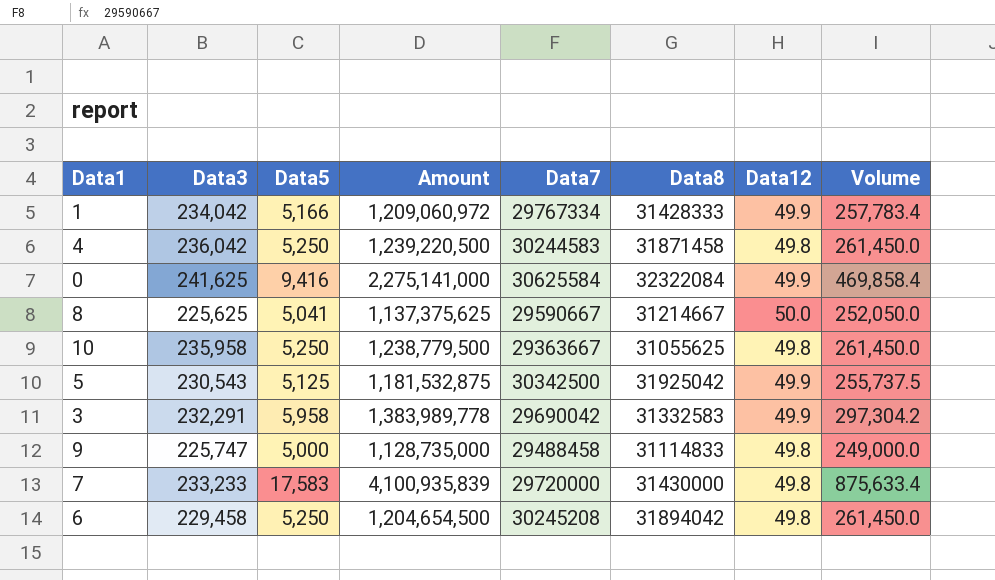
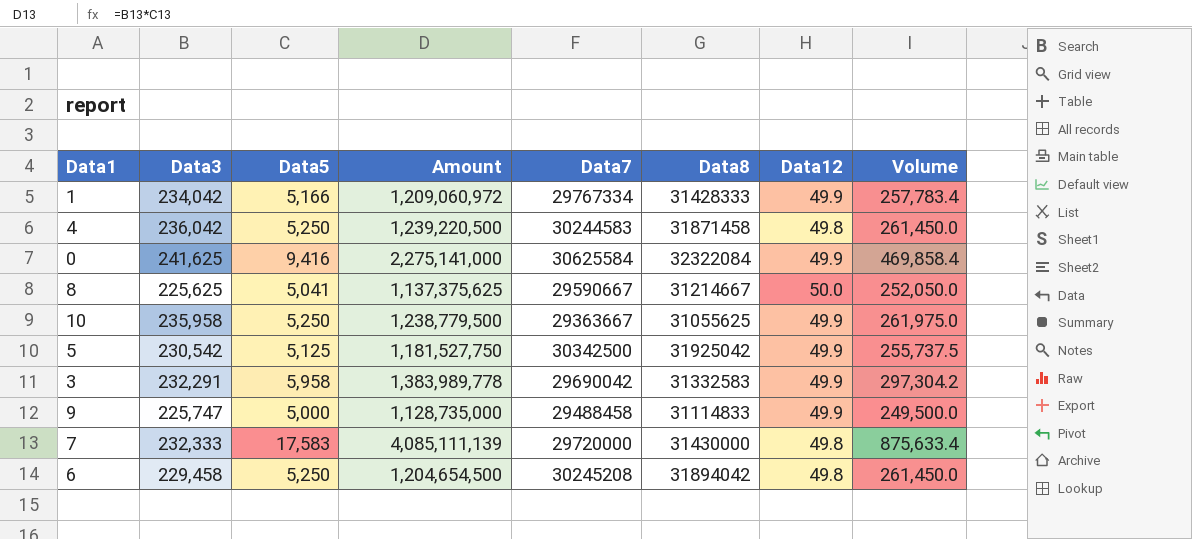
10 | Data12: 49.8 -> 49.9
10 | Volume: 261,450.0 -> 261,975.0
5 | Data3: 230,543 -> 230,542
5 | Amount: 1,181,532,875 -> 1,181,527,750
9 | Data12: 49.8 -> 49.9
9 | Volume: 249,000.0 -> 249,500.0
7 | Data3: 233,233 -> 232,333
7 | Amount: 4,100,935,839 -> 4,085,111,139

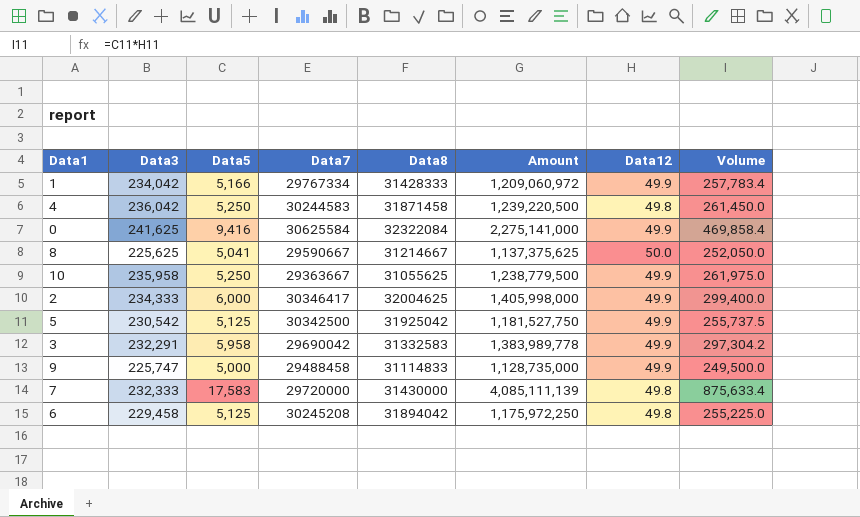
column Amount | position: 4 -> 6
row 2: none -> 234,333 | 6,000 | 30346417 | 32004625 | 1,405,998,000 | 49.9 | 299,400.0
6 | Data5: 5,250 -> 5,125
6 | Amount: 1,204,654,500 -> 1,175,972,250
6 | Volume: 261,450.0 -> 255,225.0

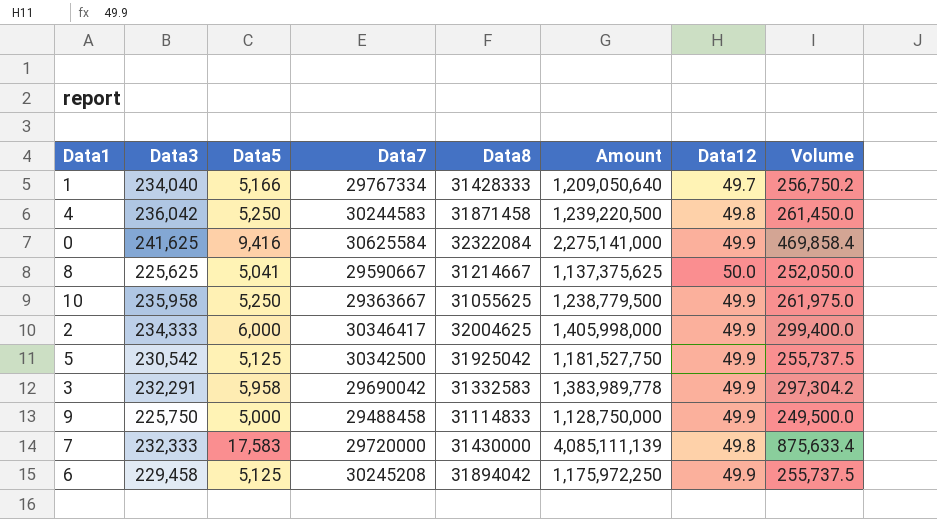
1 | Data3: 234,042 -> 234,040
1 | Amount: 1,209,060,972 -> 1,209,050,640
1 | Data12: 49.9 -> 49.7
1 | Volume: 257,783.4 -> 256,750.2
9 | Data3: 225,747 -> 225,750
9 | Amount: 1,128,735,000 -> 1,128,750,000
6 | Data12: 49.8 -> 49.9
6 | Volume: 255,225.0 -> 255,737.5

